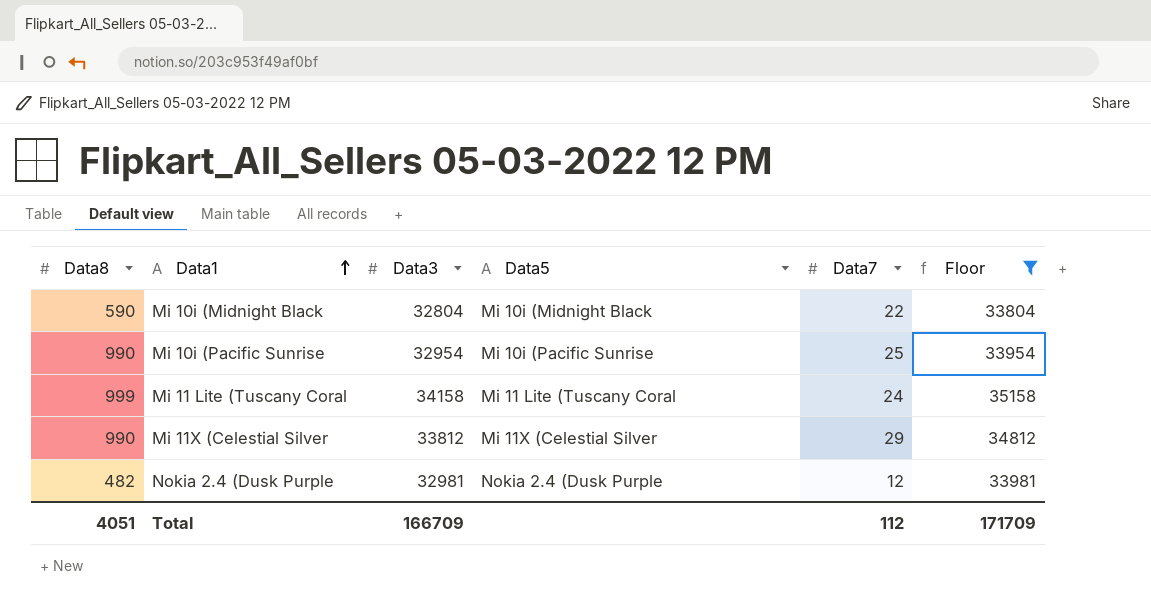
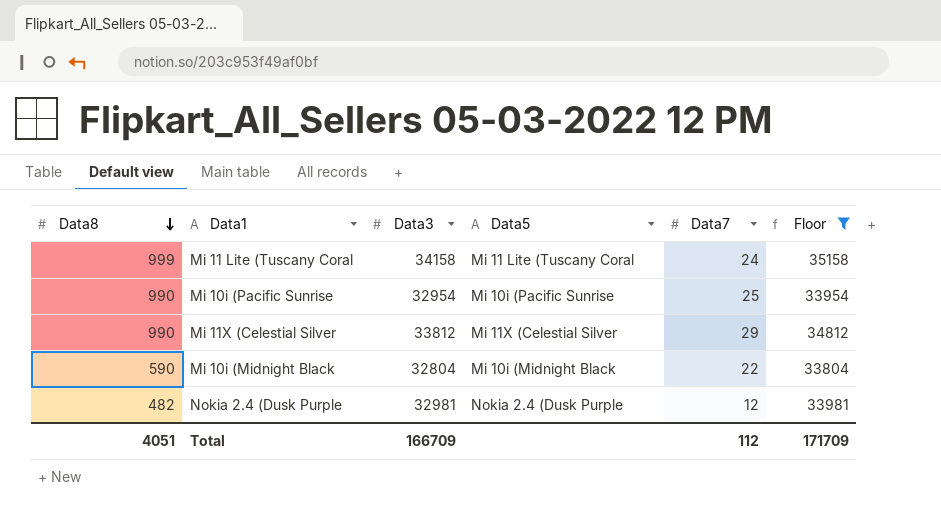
row order: Data1 ascending -> Data8 descending

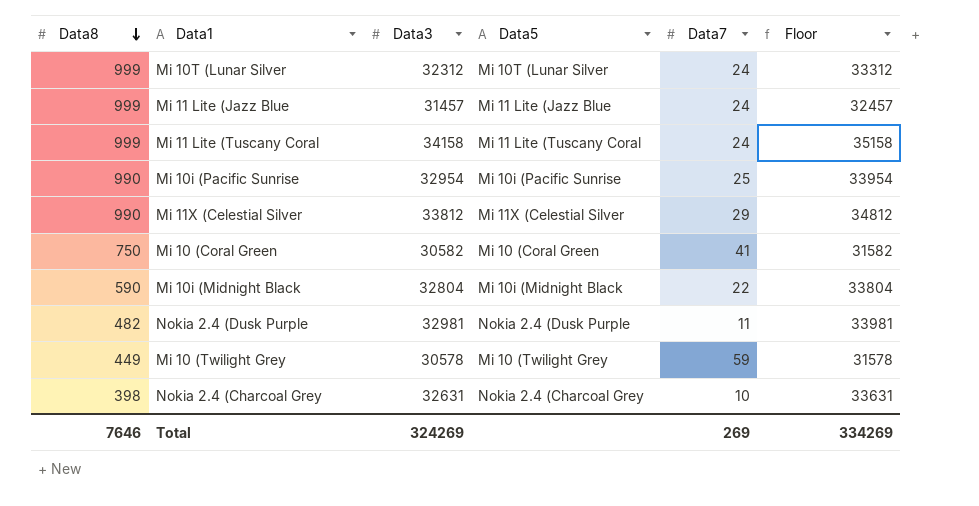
filter: Floor >= 33804 -> none
Nokia 2.4 (Dusk Purple | Data7: 12 -> 11
Total | Data8: 4051 -> 7646
Total | Data3: 166709 -> 324269
Total | Data7: 112 -> 269
Total | Floor: 171709 -> 334269

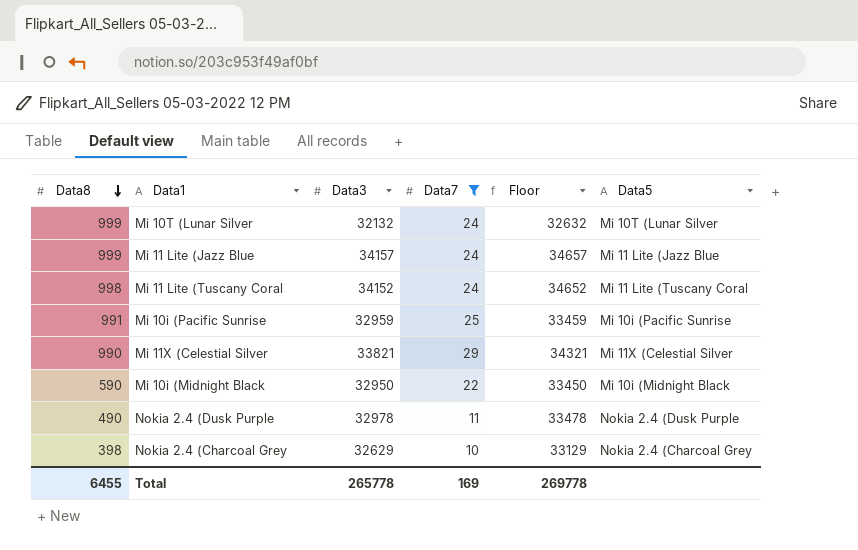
filter: none -> Data7 <= 29
column Floor | formula: [Data3] + 1000 -> [Data3] + 500
column Data5 | position: 4 -> 6
Mi 10T (Lunar Silver | Data3: 32312 -> 32132
Mi 11 Lite (Jazz Blue | Data3: 31457 -> 34157
Mi 11 Lite (Tuscany Coral | Data8: 999 -> 998
Mi 11 Lite (Tuscany Coral | Data3: 34158 -> 34152
Mi 10i (Pacific Sunrise | Data8: 990 -> 991
Mi 10i (Pacific Sunrise | Data3: 32954 -> 32959
Mi 11X (Celestial Silver | Data3: 33812 -> 33821
Mi 10i (Midnight Black | Data3: 32804 -> 32950
Nokia 2.4 (Dusk Purple | Data8: 482 -> 490
Nokia 2.4 (Dusk Purple | Data3: 32981 -> 32978
Nokia 2.4 (Charcoal Grey | Data3: 32631 -> 32629
Total | Data8: 7646 -> 6455
Total | Data3: 324269 -> 265778
Total | Data7: 269 -> 169
Total | Floor: 334269 -> 269778

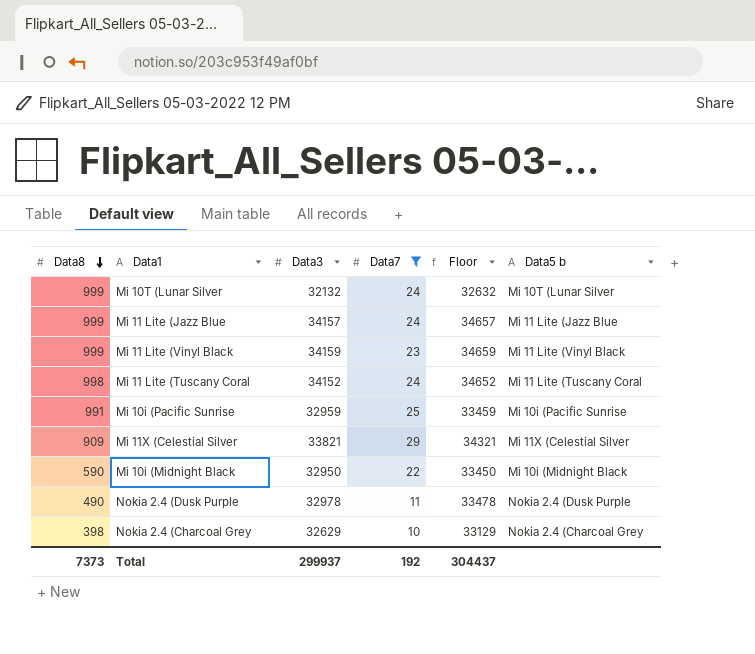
column name: Data5 -> Data5 b
row Mi 11 Lite (Vinyl Black: none -> 999 | 34159 | 23 | 34659 | Mi 11 Lite (Vinyl Black
Mi 11X (Celestial Silver | Data8: 990 -> 909
Total | Data8: 6455 -> 7373
Total | Data3: 265778 -> 299937
Total | Data7: 169 -> 192
Total | Floor: 269778 -> 304437

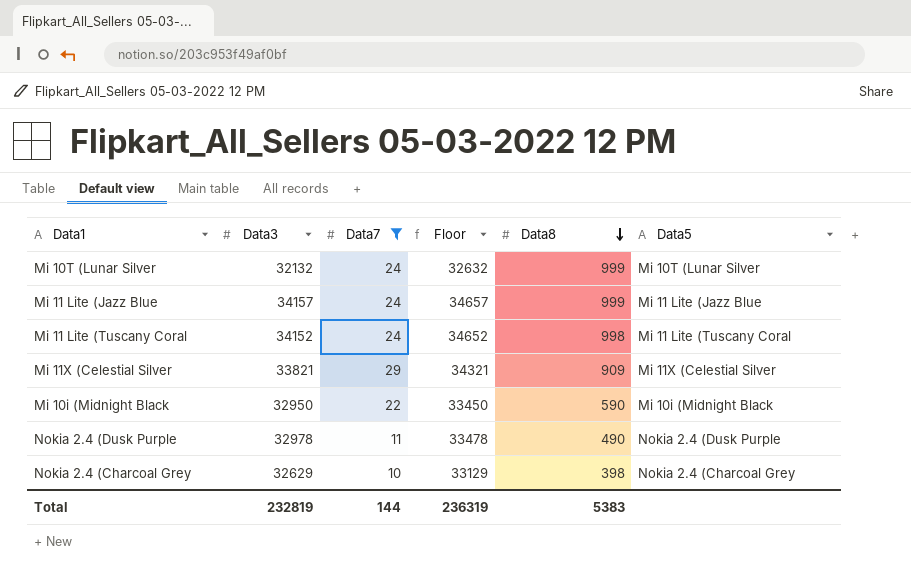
column Data8 | position: 1 -> 5
column name: Data5 b -> Data5
row Mi 11 Lite (Vinyl Black: 999 | 34159 | 23 | 34659 | Mi 11 Lite (Vinyl Black -> none
row Mi 10i (Pacific Sunrise: 991 | 32959 | 25 | 33459 | Mi 10i (Pacific Sunrise -> none
Total | Data3: 299937 -> 232819
Total | Data7: 192 -> 144
Total | Floor: 304437 -> 236319
Total | Data8: 7373 -> 5383

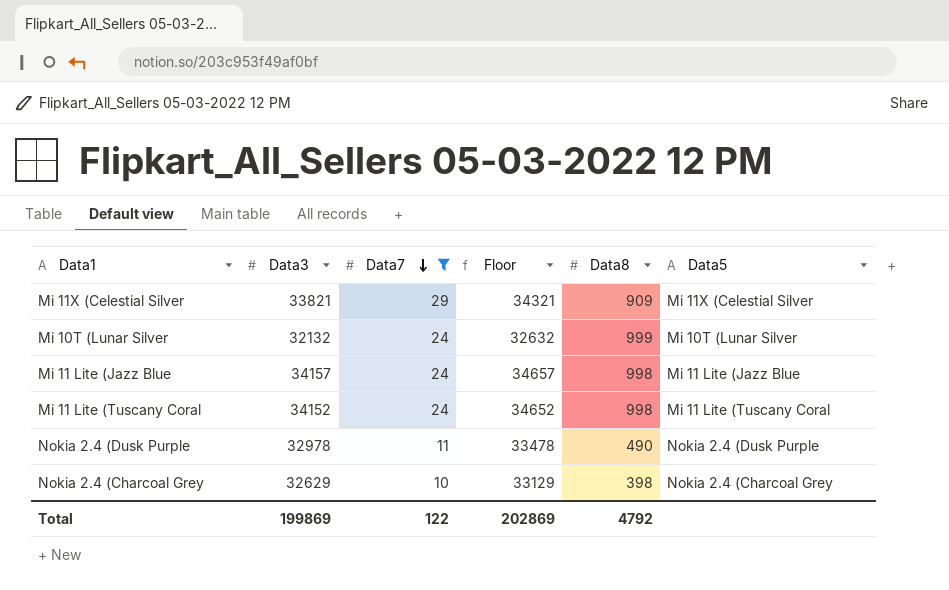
row order: Data8 descending -> Data7 descending
row Mi 10i (Midnight Black: 32950 | 22 | 33450 | 590 | Mi 10i (Midnight Black -> none
Mi 11 Lite (Jazz Blue | Data8: 999 -> 998
Total | Data3: 232819 -> 199869
Total | Data7: 144 -> 122
Total | Floor: 236319 -> 202869
Total | Data8: 5383 -> 4792

